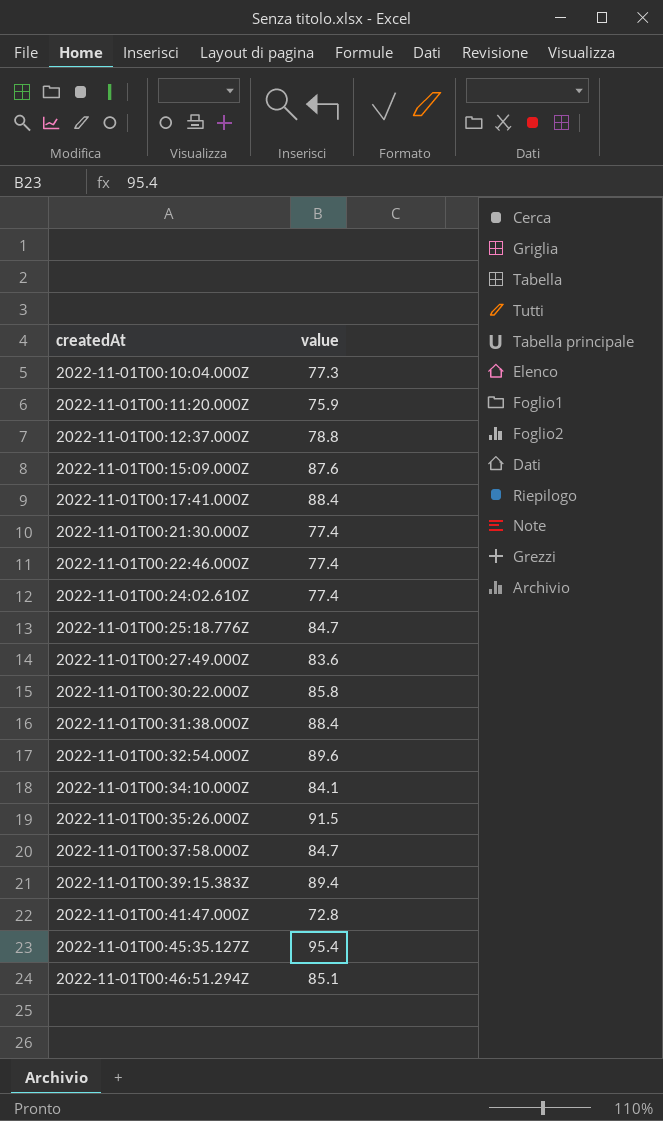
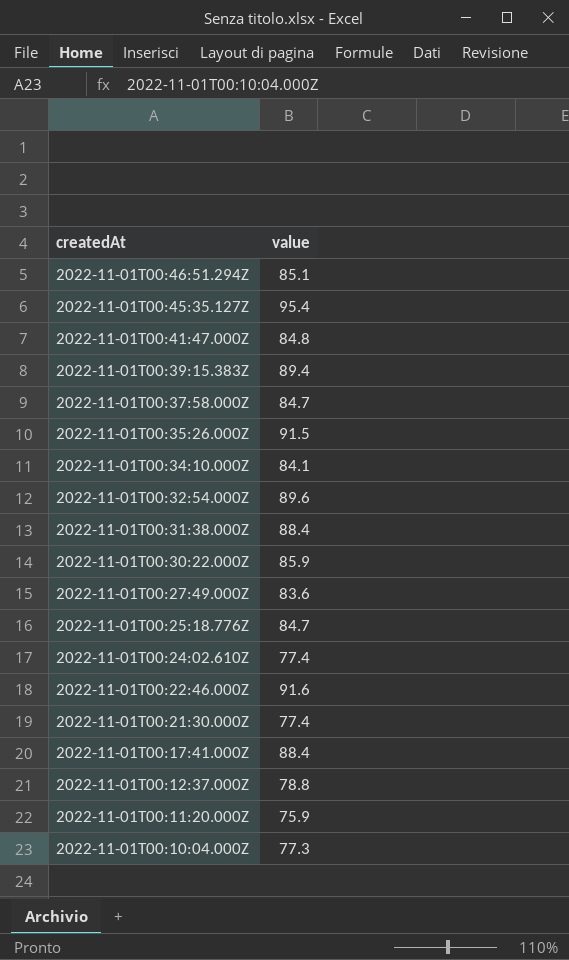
row order: createdAt ascending -> createdAt descending
row 2022-11-01T00:15:09.000Z: 87.6 -> none
2022-11-01T00:41:47.000Z | value: 72.8 -> 84.8
2022-11-01T00:30:22.000Z | value: 85.8 -> 85.9
2022-11-01T00:22:46.000Z | value: 77.4 -> 91.6

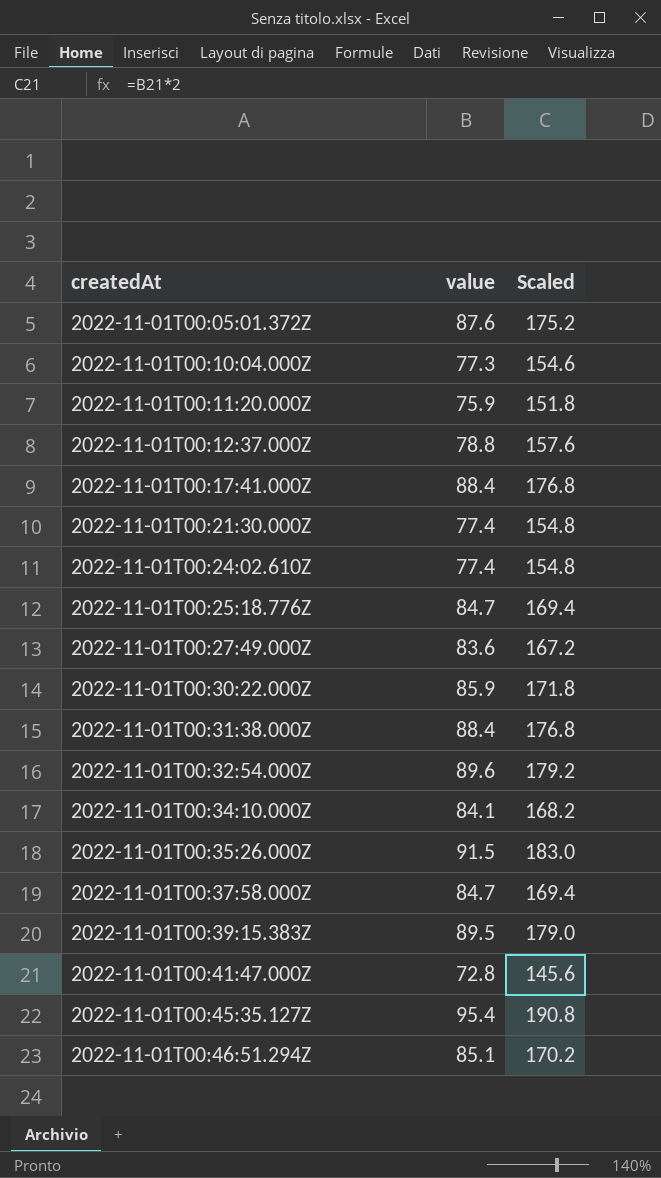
row order: createdAt descending -> createdAt ascending
column Scaled | formula: none -> [value] * 2
row 2022-11-01T00:22:46.000Z: 91.6 -> none
row 2022-11-01T00:05:01.372Z: none -> 87.6 | 175.2
2022-11-01T00:39:15.383Z | value: 89.4 -> 89.5
2022-11-01T00:41:47.000Z | value: 84.8 -> 72.8

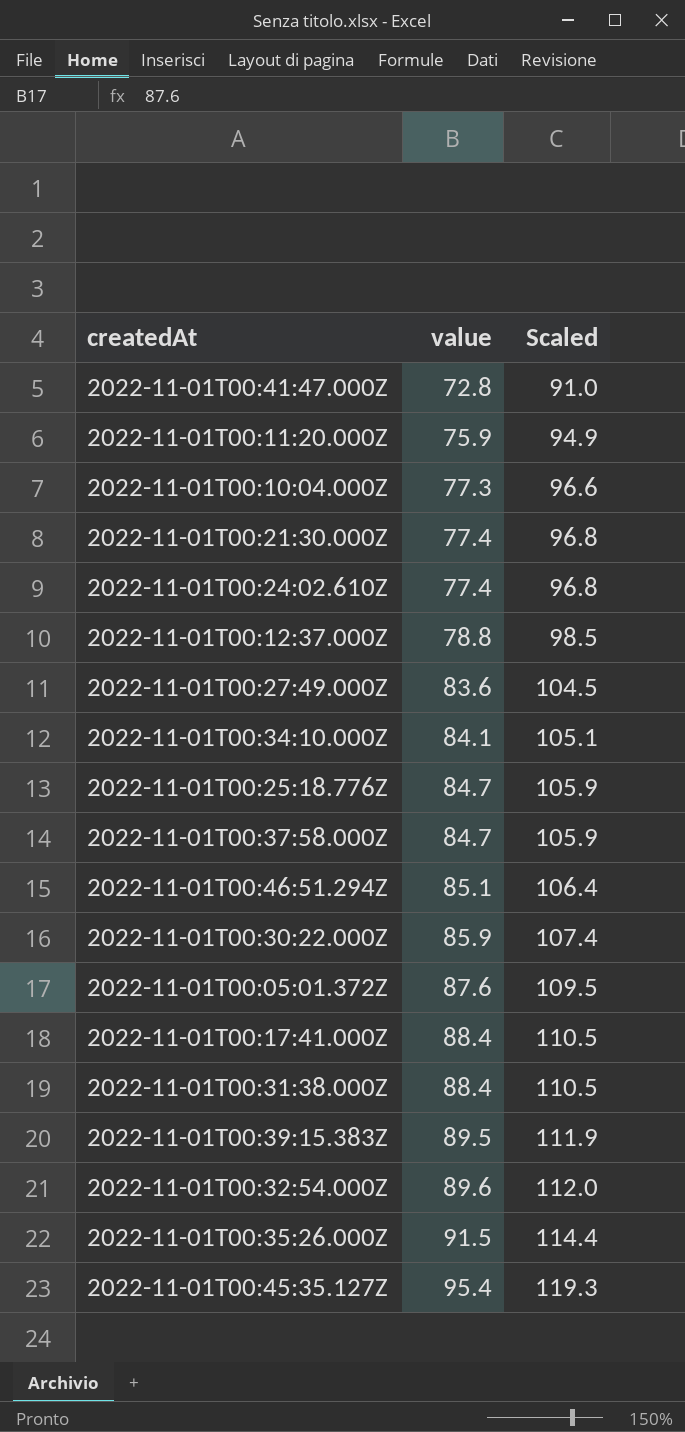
row order: createdAt ascending -> value ascending
column Scaled | formula: [value] * 2 -> [value] * 1.25

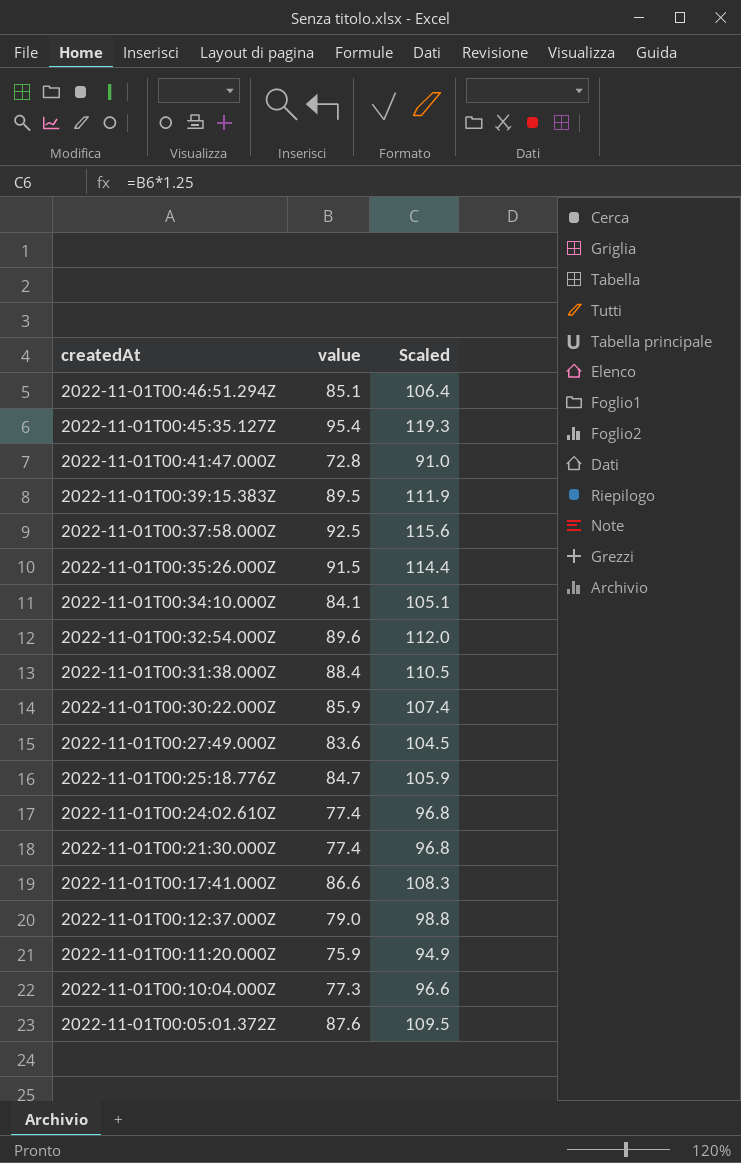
row order: value ascending -> createdAt descending
2022-11-01T00:37:58.000Z | value: 84.7 -> 92.5
2022-11-01T00:37:58.000Z | Scaled: 105.9 -> 115.6
2022-11-01T00:17:41.000Z | value: 88.4 -> 86.6
2022-11-01T00:17:41.000Z | Scaled: 110.5 -> 108.3
2022-11-01T00:12:37.000Z | value: 78.8 -> 79.0
2022-11-01T00:12:37.000Z | Scaled: 98.5 -> 98.8

